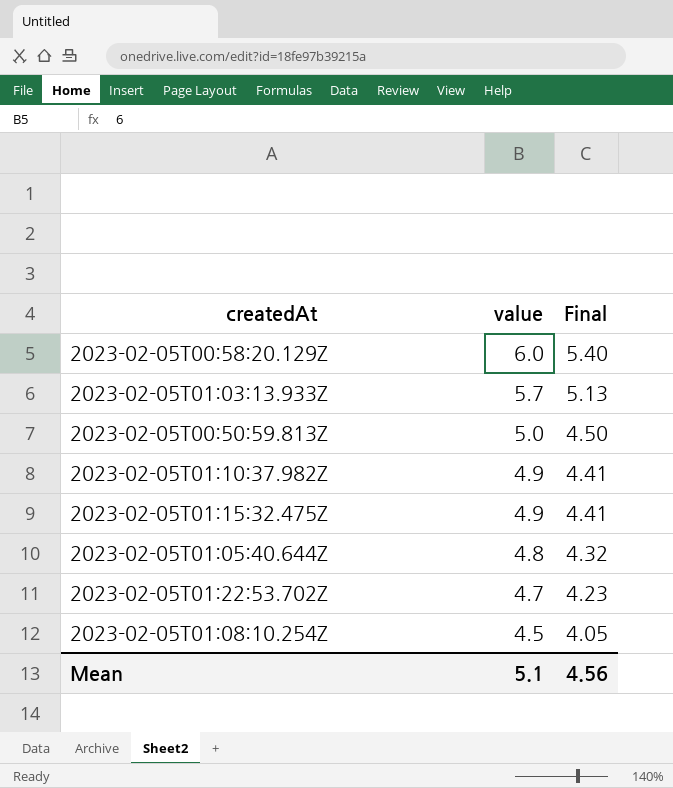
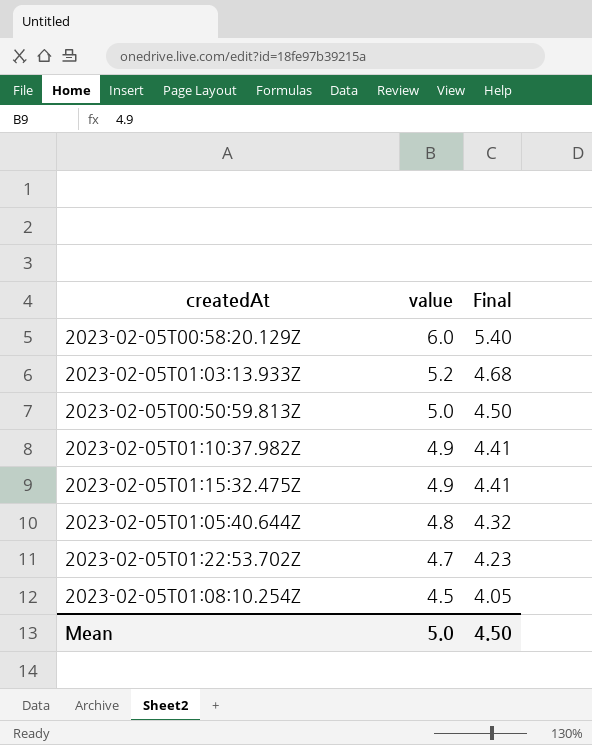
2023-02-05T01:03:13.933Z | value: 5.7 -> 5.2
2023-02-05T01:03:13.933Z | Final: 5.13 -> 4.68
Mean | value: 5.1 -> 5.0
Mean | Final: 4.56 -> 4.50

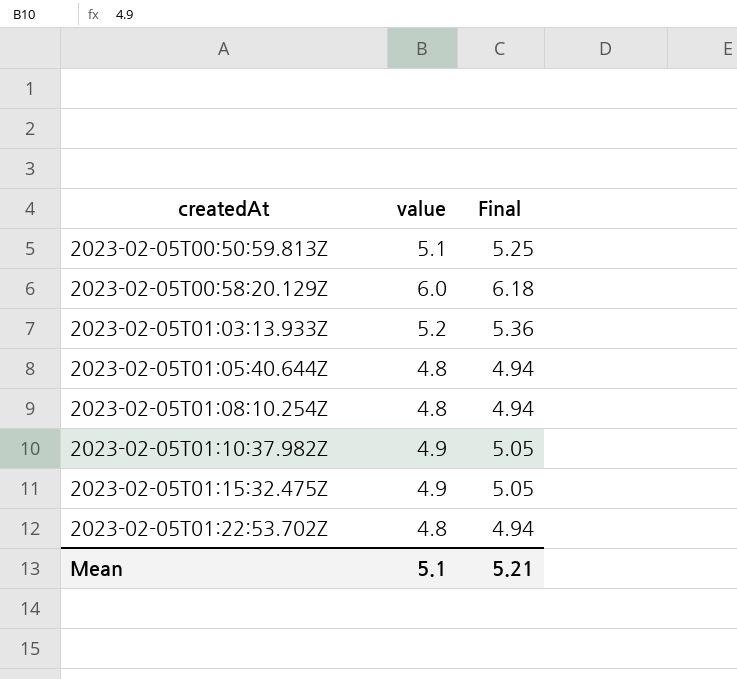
row order: value descending -> createdAt ascending
column Final | formula: [value] * 0.9 -> [value] * 1.03
2023-02-05T00:50:59.813Z | value: 5.0 -> 5.1
2023-02-05T01:08:10.254Z | value: 4.5 -> 4.8
2023-02-05T01:22:53.702Z | value: 4.7 -> 4.8
Mean | value: 5.0 -> 5.1
Mean | Final: 4.50 -> 5.21

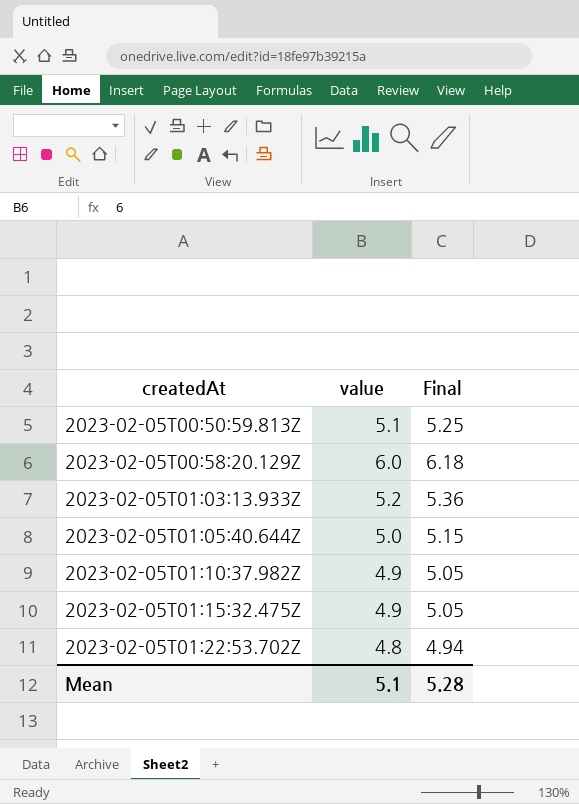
row 2023-02-05T01:08:10.254Z: 4.8 | 4.94 -> none
2023-02-05T01:05:40.644Z | value: 4.8 -> 5.0
2023-02-05T01:05:40.644Z | Final: 4.94 -> 5.15
Mean | Final: 5.21 -> 5.28

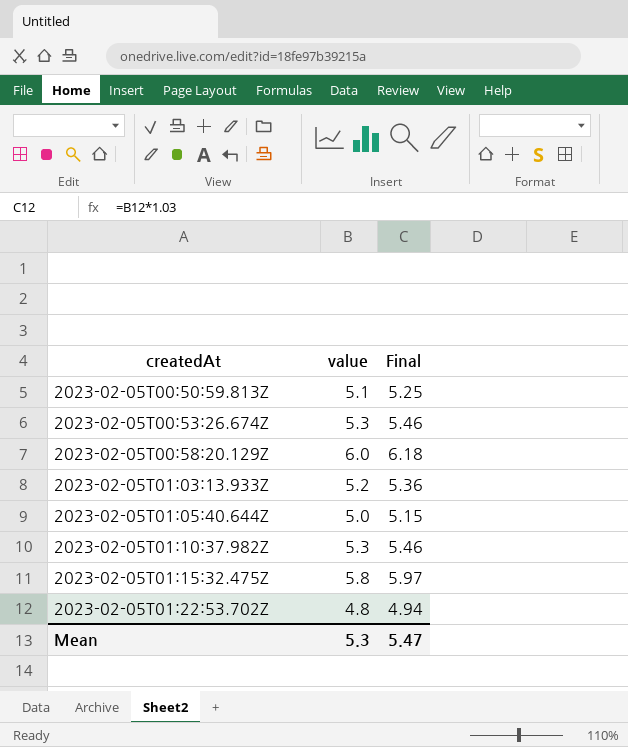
row 2023-02-05T00:53:26.674Z: none -> 5.3 | 5.46
2023-02-05T01:10:37.982Z | value: 4.9 -> 5.3
2023-02-05T01:10:37.982Z | Final: 5.05 -> 5.46
2023-02-05T01:15:32.475Z | value: 4.9 -> 5.8
2023-02-05T01:15:32.475Z | Final: 5.05 -> 5.97
Mean | value: 5.1 -> 5.3
Mean | Final: 5.28 -> 5.47

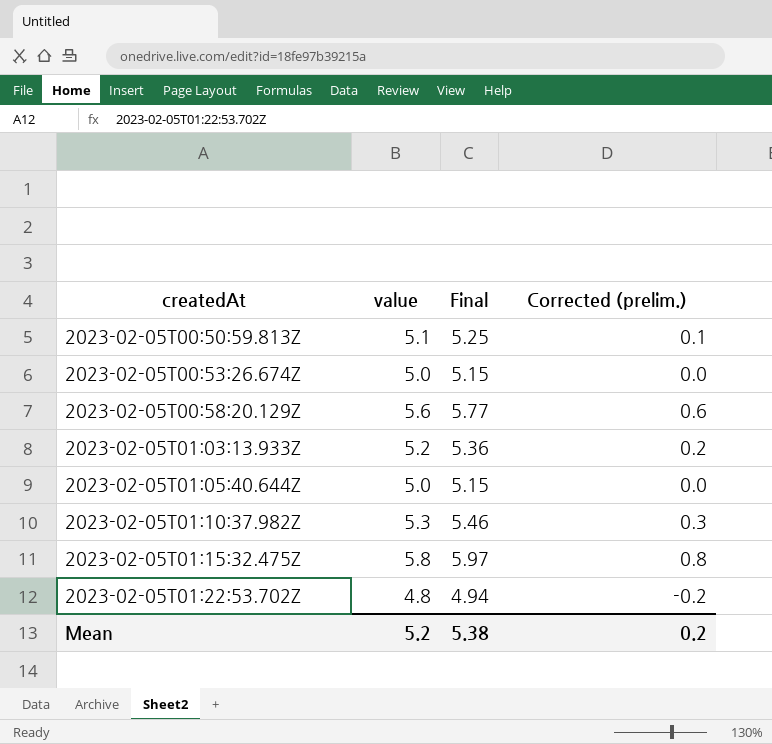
column Corrected (prelim.) | formula: none -> [value] - 5
2023-02-05T00:53:26.674Z | value: 5.3 -> 5.0
2023-02-05T00:53:26.674Z | Final: 5.46 -> 5.15
2023-02-05T00:58:20.129Z | value: 6.0 -> 5.6
2023-02-05T00:58:20.129Z | Final: 6.18 -> 5.77
Mean | value: 5.3 -> 5.2
Mean | Final: 5.47 -> 5.38

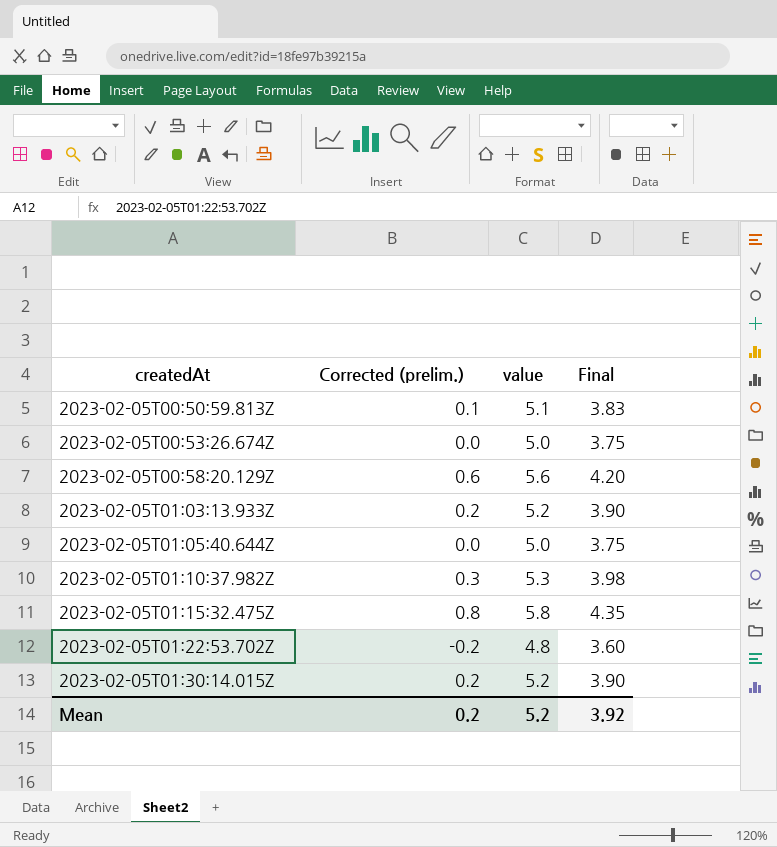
column Corrected (prelim.) | position: 4 -> 2
column Final | formula: [value] * 1.03 -> [value] * 0.75
row 2023-02-05T01:30:14.015Z: none -> 0.2 | 5.2 | 3.90
Mean | Final: 5.38 -> 3.92

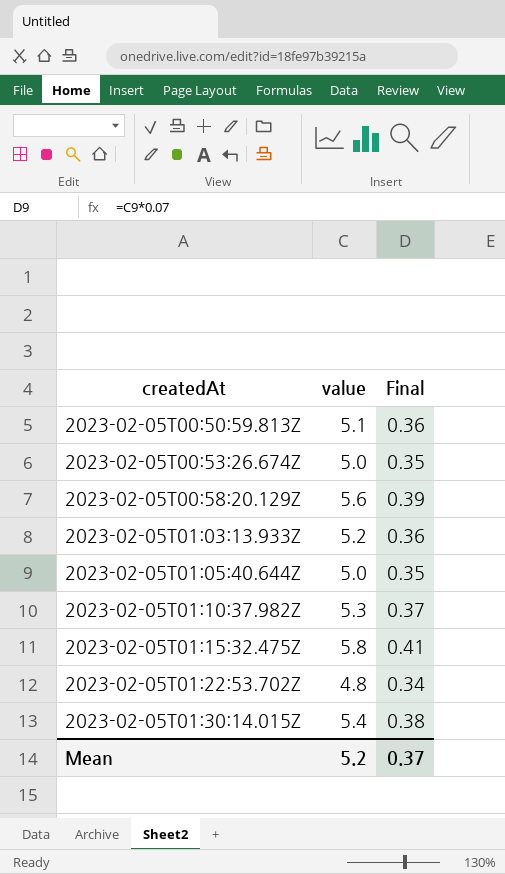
column Corrected (prelim.) | formula: [value] - 5 -> none
column Final | formula: [value] * 0.75 -> [value] * 0.07
2023-02-05T01:30:14.015Z | value: 5.2 -> 5.4
Mean | Final: 3.92 -> 0.37

